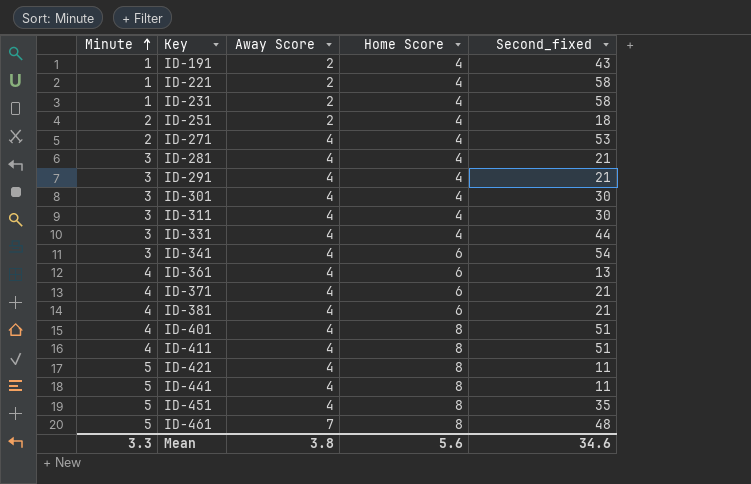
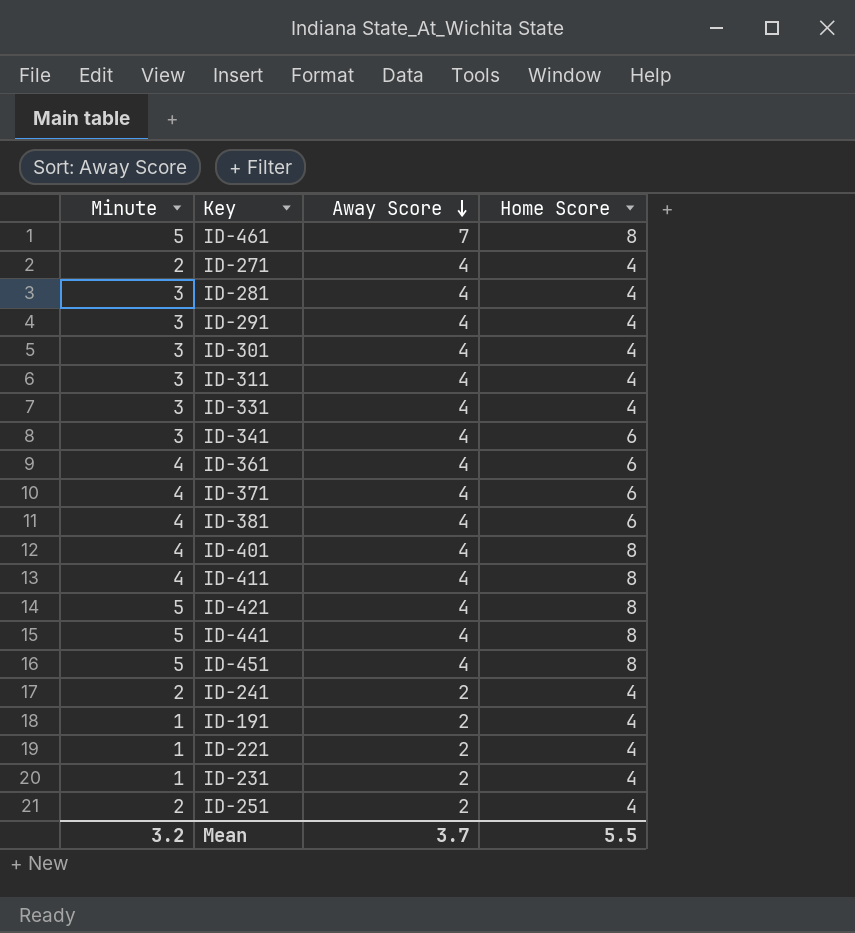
row order: Minute ascending -> Away Score descending
column Second_fixed | position: 5 -> none
row ID-241: none -> 2 | 2 | 4
Mean | Minute: 3.3 -> 3.2
Mean | Away Score: 3.8 -> 3.7
Mean | Home Score: 5.6 -> 5.5

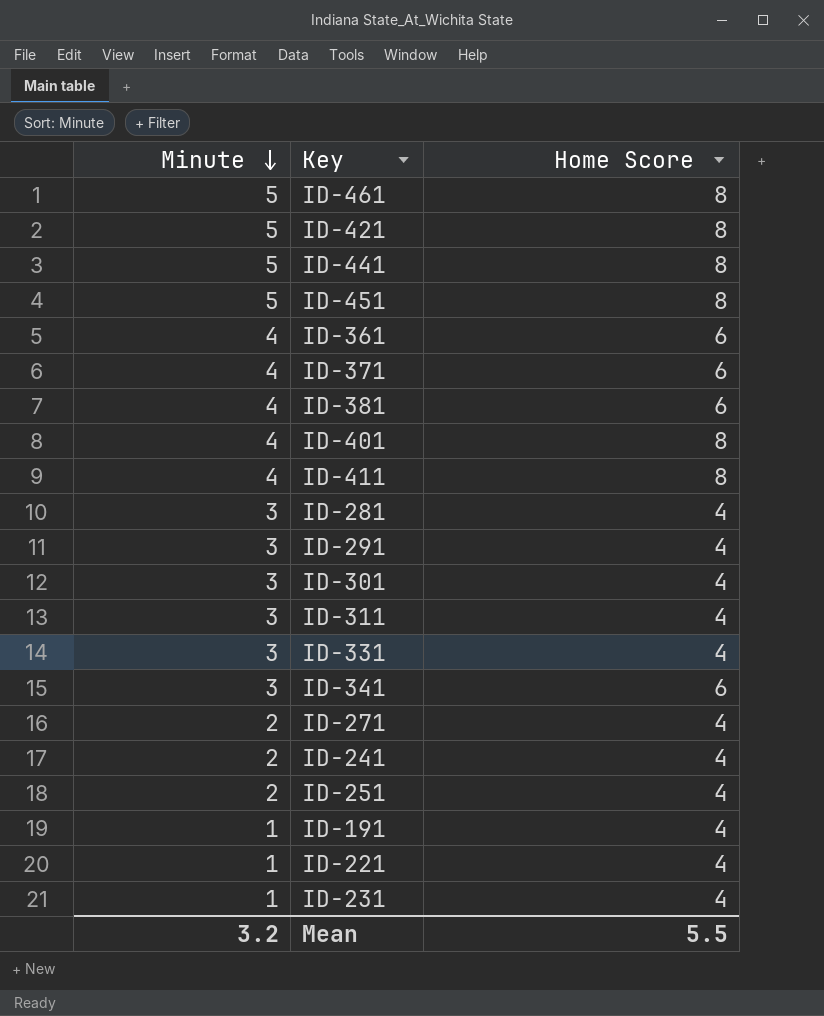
row order: Away Score descending -> Minute descending
column Away Score | position: 3 -> none

